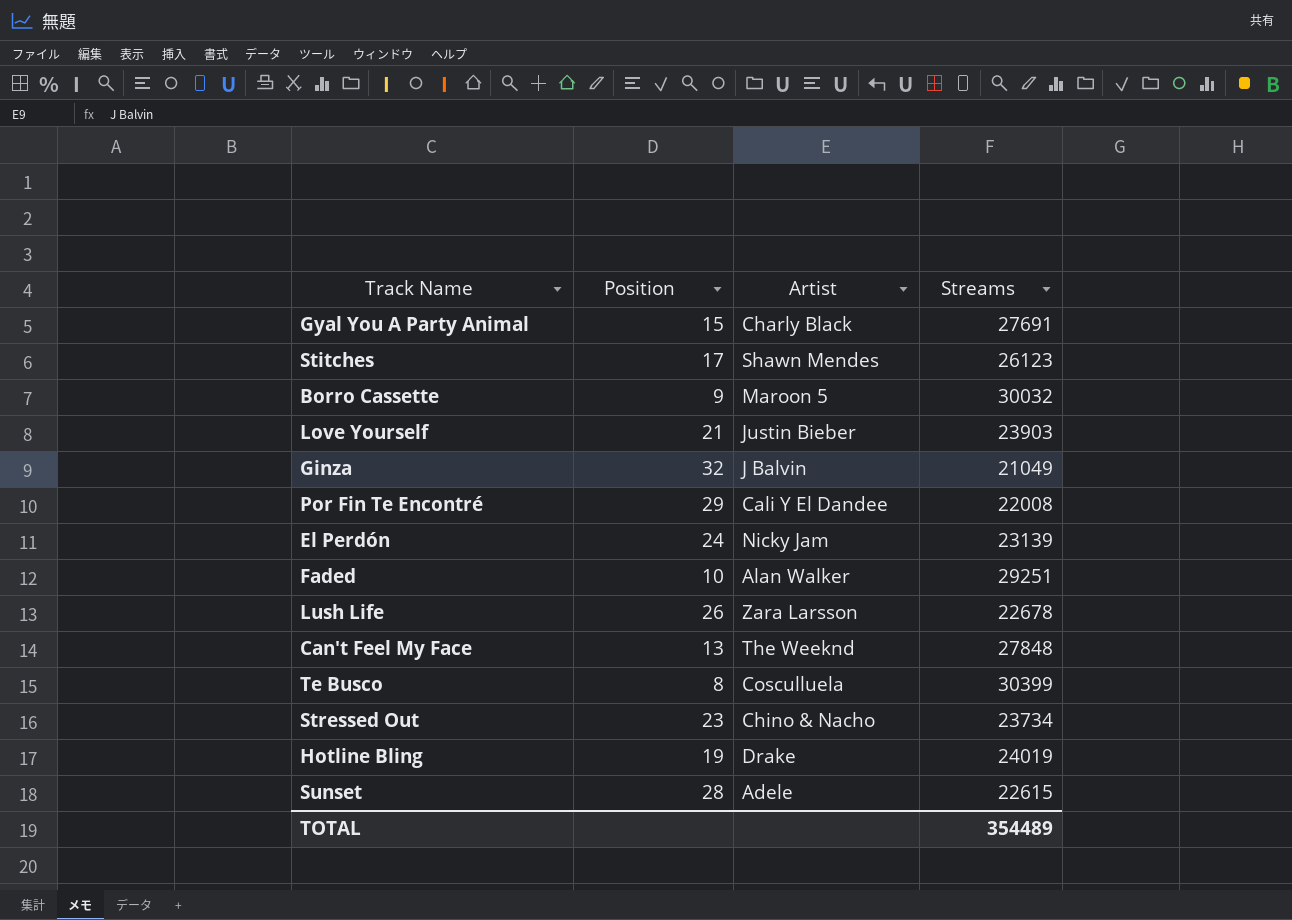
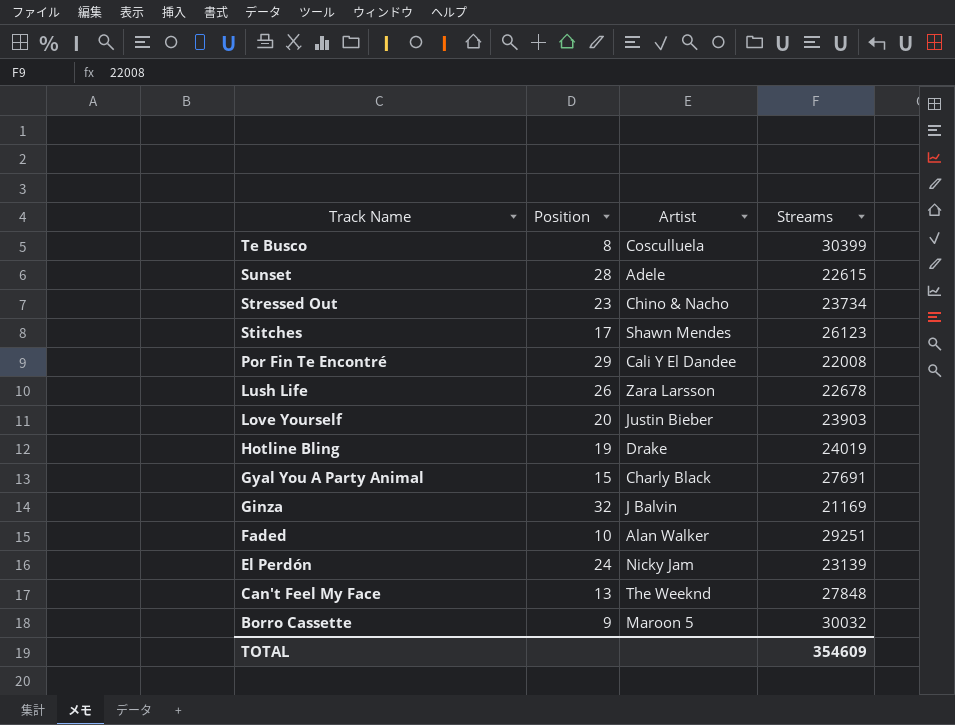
row order: none -> Track Name descending
Love Yourself | Position: 21 -> 20
Ginza | Streams: 21049 -> 21169
TOTAL | Streams: 354489 -> 354609

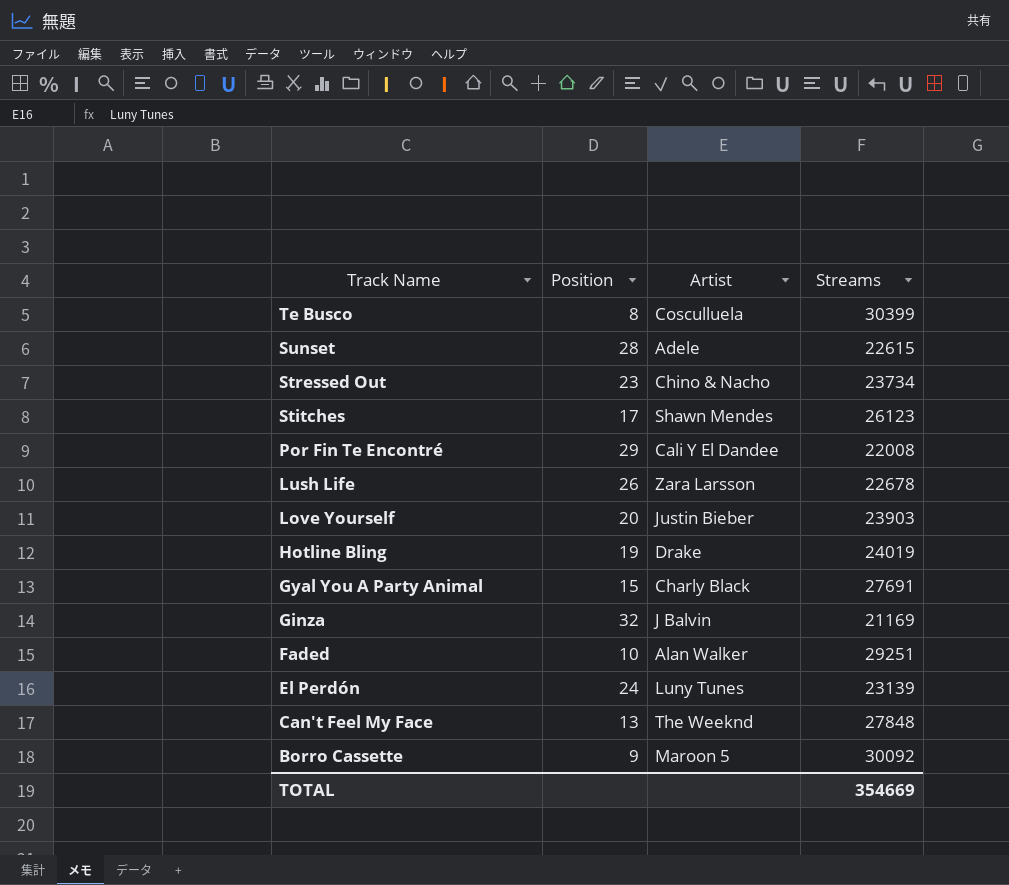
El Perdón | Artist: Nicky Jam -> Luny Tunes
Borro Cassette | Streams: 30032 -> 30092
TOTAL | Streams: 354609 -> 354669

